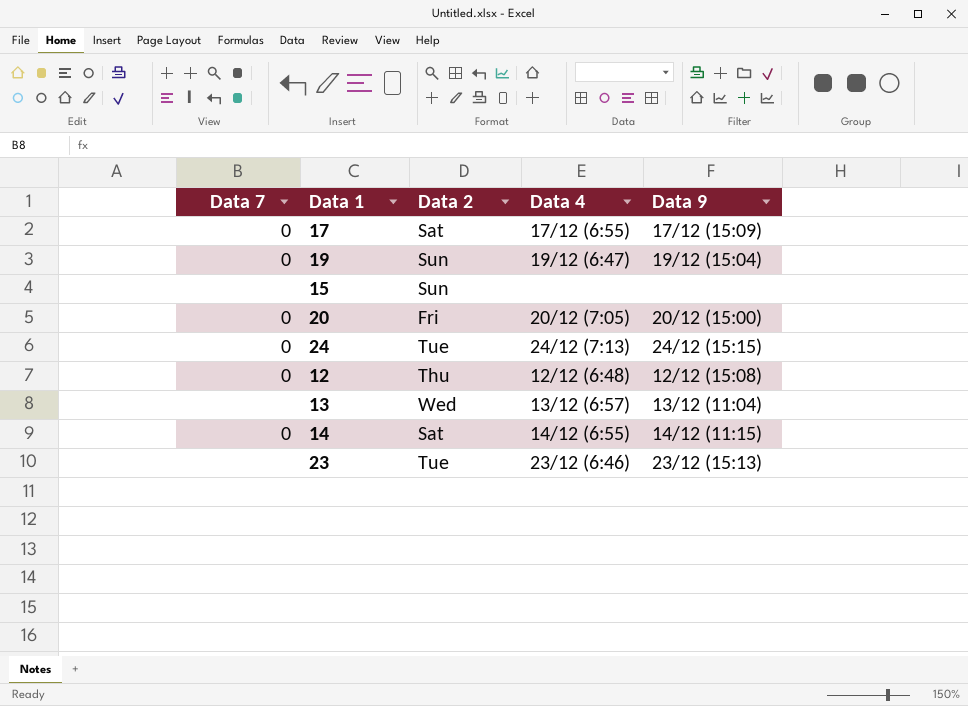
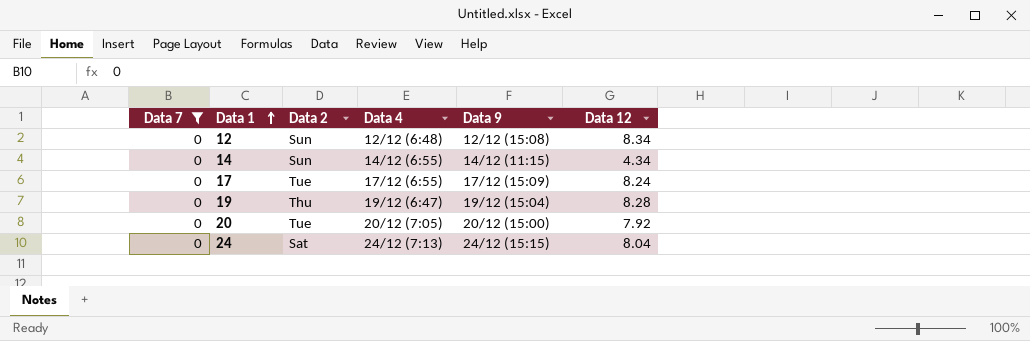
filter: none -> Data 7 = 0
row order: none -> Data 1 ascending
column Data 12 | position: none -> 6
12 | Data 2: Thu -> Sun
14 | Data 2: Sat -> Sun
17 | Data 2: Sat -> Tue
19 | Data 2: Sun -> Thu
20 | Data 2: Fri -> Tue
24 | Data 2: Tue -> Sat

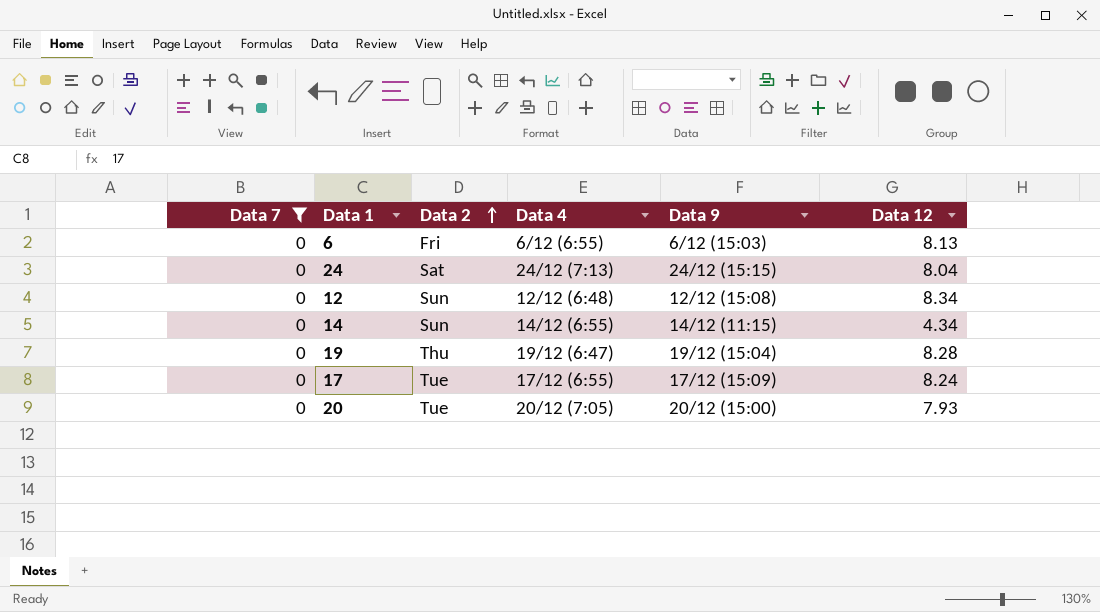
row order: Data 1 ascending -> Data 2 ascending
row 6: none -> 0 | Fri | 6/12 (6:55) | 6/12 (15:03) | 8.13
20 | Data 12: 7.92 -> 7.93

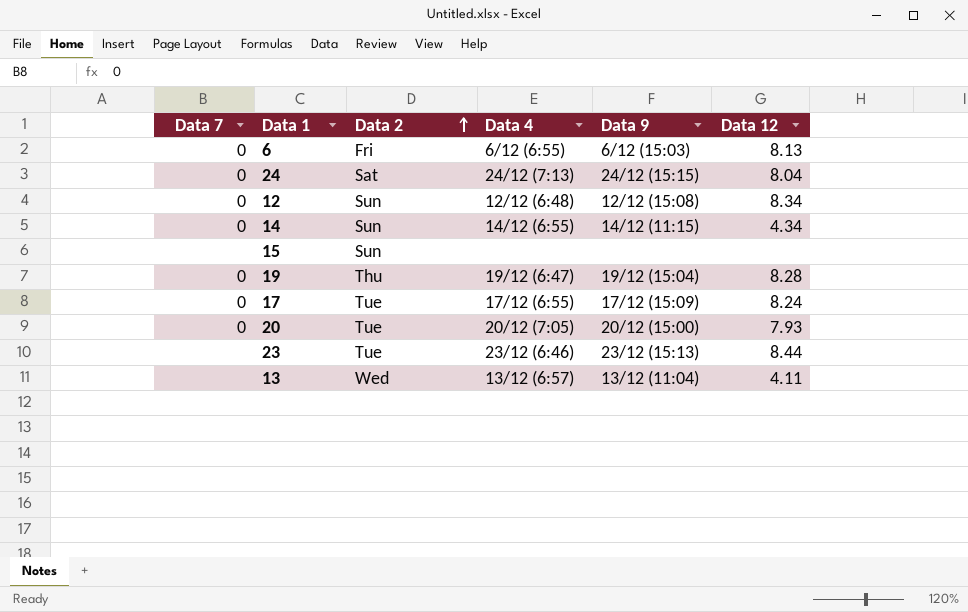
filter: Data 7 = 0 -> none

